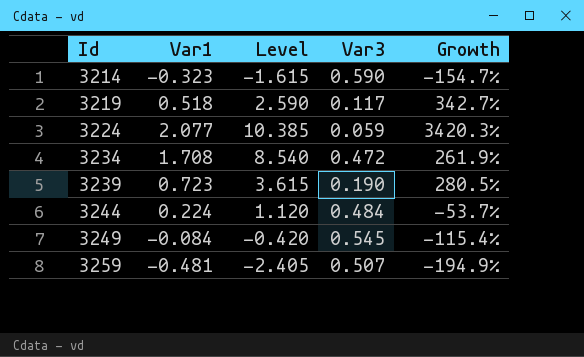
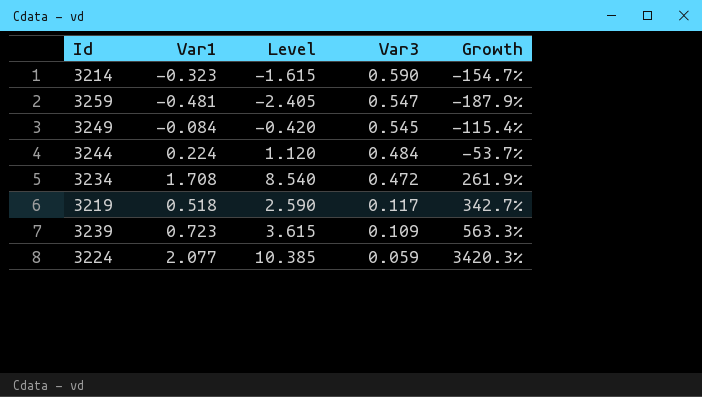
row order: Id ascending -> Var3 descending
3259 | Var3: 0.507 -> 0.547
3259 | Growth: -194.9% -> -187.9%
3239 | Var3: 0.190 -> 0.109
3239 | Growth: 280.5% -> 563.3%

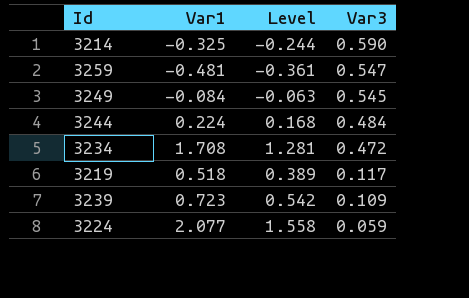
column Growth | formula: ([Var1] - [Var3]) / [Var3] -> none
column Level | formula: [Var1] * 5 -> [Var1] * 0.75
3214 | Var1: -0.323 -> -0.325

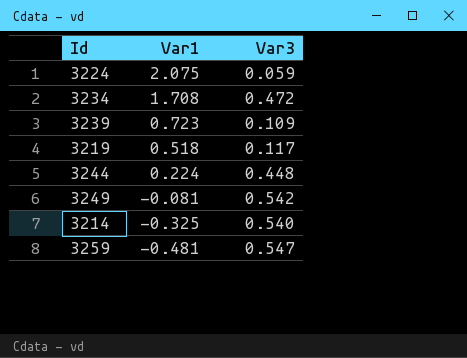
row order: Var3 descending -> Var1 descending
column Level | formula: [Var1] * 0.75 -> none
3224 | Var1: 2.077 -> 2.075
3244 | Var3: 0.484 -> 0.448
3249 | Var1: -0.084 -> -0.081
3249 | Var3: 0.545 -> 0.542
3214 | Var3: 0.590 -> 0.540

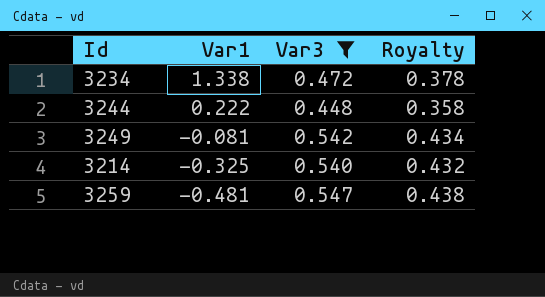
filter: none -> Var3 >= 0.448
column Royalty | formula: none -> [Var3] * 0.8
3234 | Var1: 1.708 -> 1.338
3244 | Var1: 0.224 -> 0.222

